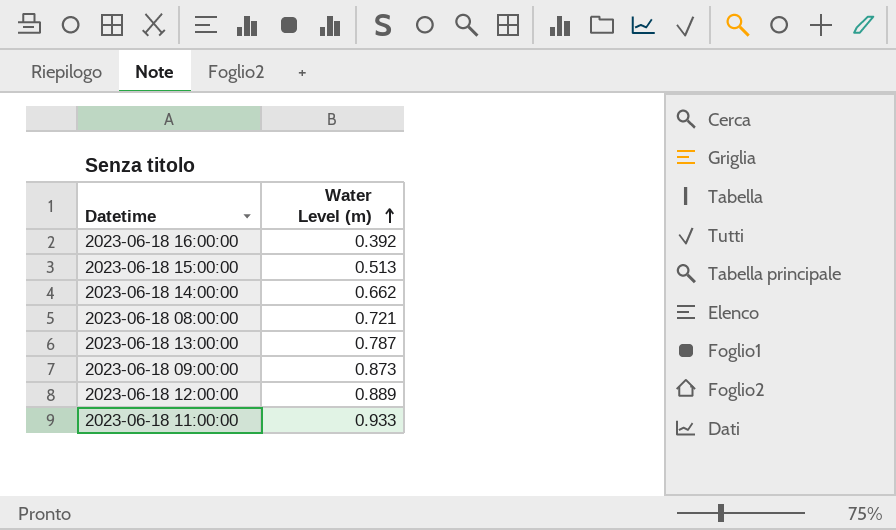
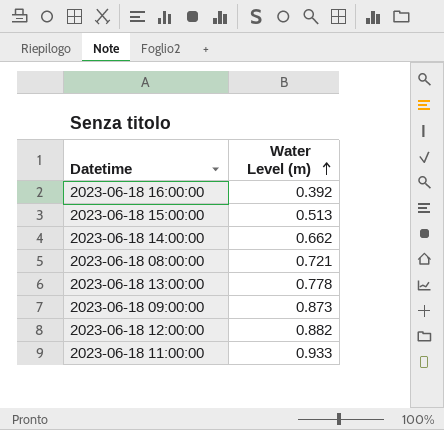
2023-06-18 13:00:00 | Water Level (m): 0.787 -> 0.778
2023-06-18 12:00:00 | Water Level (m): 0.889 -> 0.882

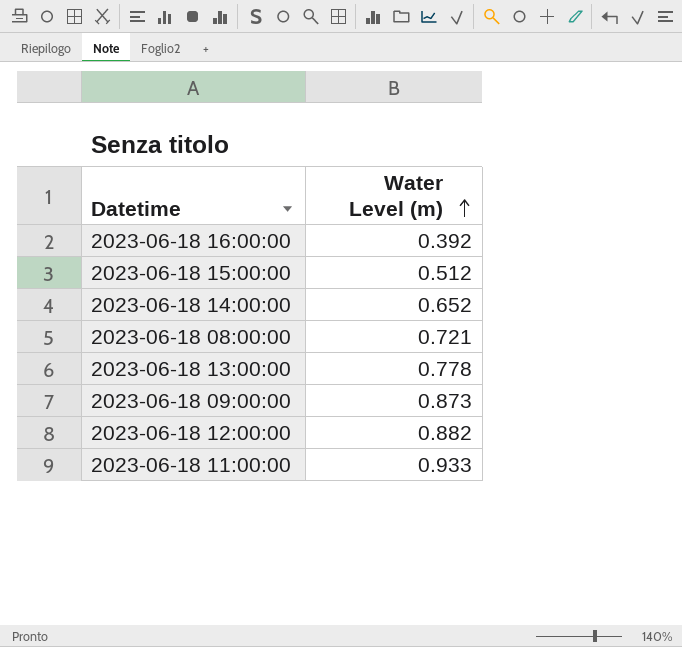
2023-06-18 15:00:00 | Water Level (m): 0.513 -> 0.512
2023-06-18 14:00:00 | Water Level (m): 0.662 -> 0.652

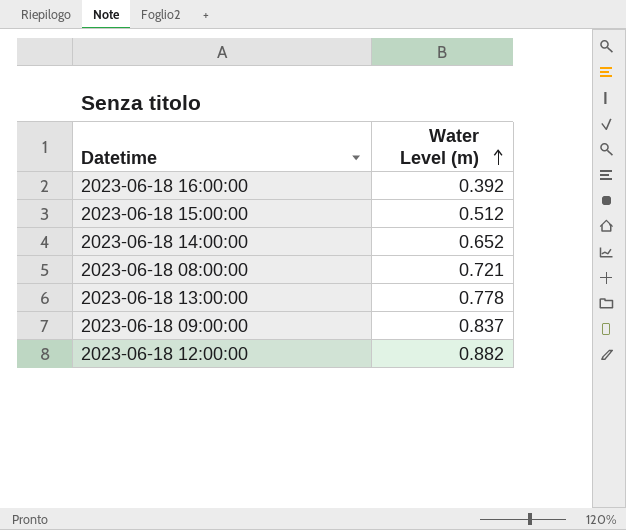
row 2023-06-18 11:00:00: 0.933 -> none
2023-06-18 09:00:00 | Water Level (m): 0.873 -> 0.837

